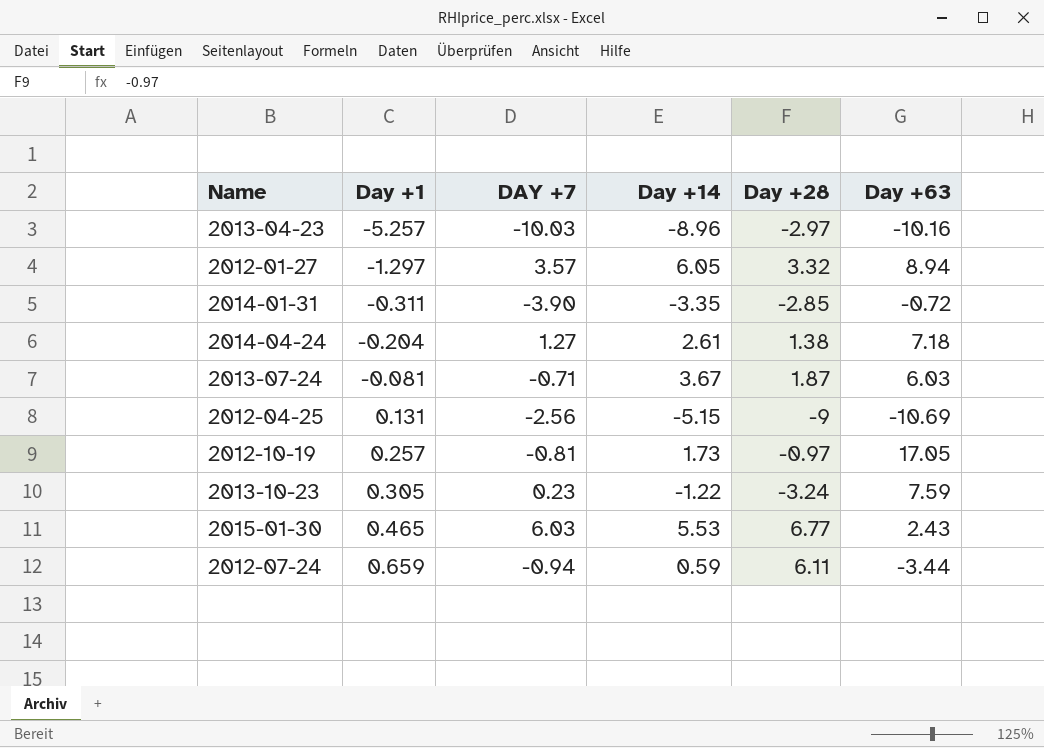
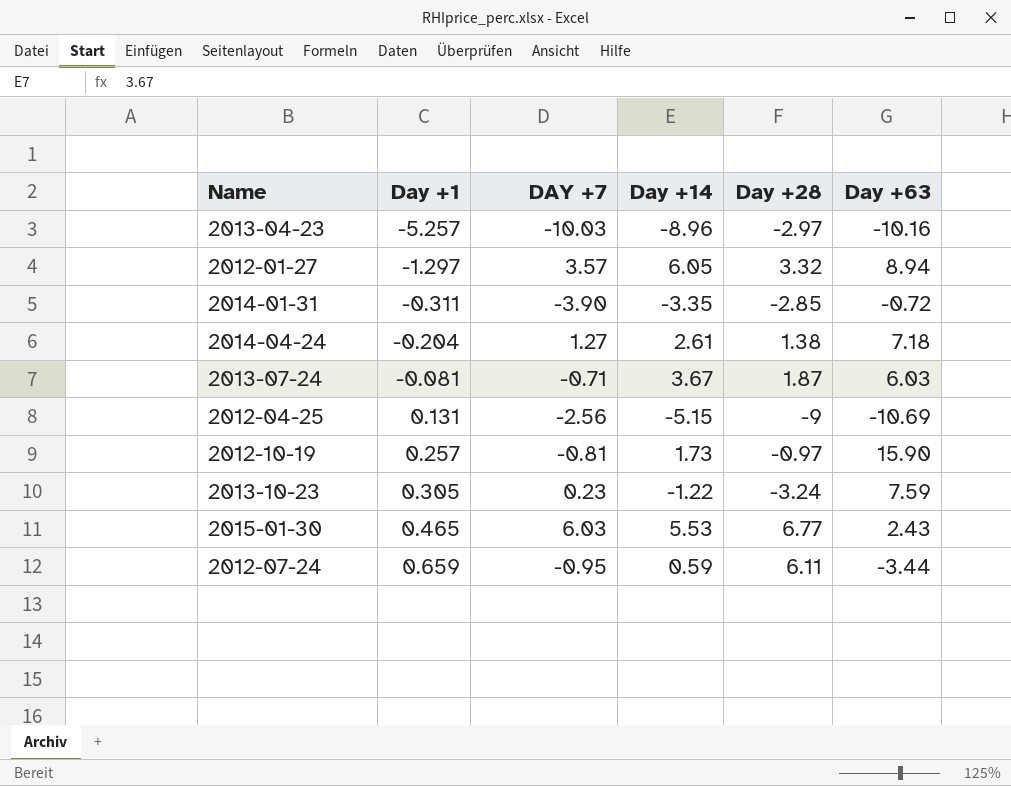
2012-10-19 | Day +63: 17.05 -> 15.90
2012-07-24 | DAY +7: -0.94 -> -0.95

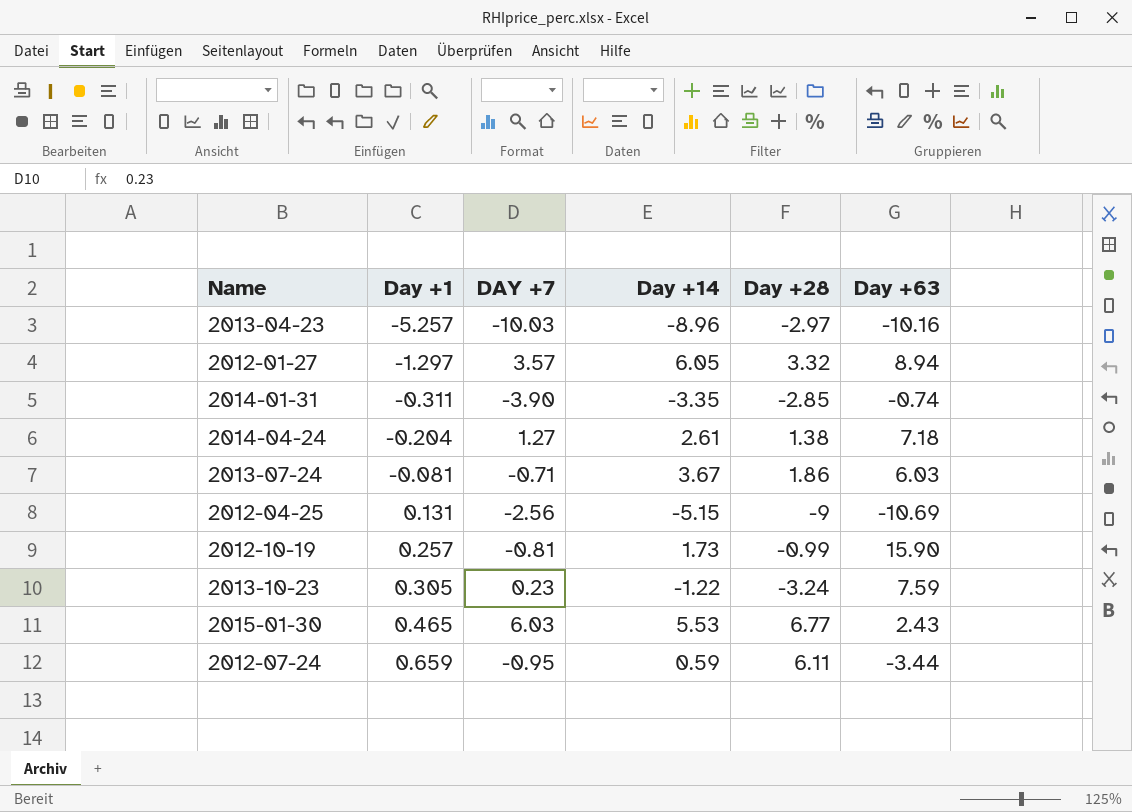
2014-01-31 | Day +63: -0.72 -> -0.74
2013-07-24 | Day +28: 1.87 -> 1.86
2012-10-19 | Day +28: -0.97 -> -0.99

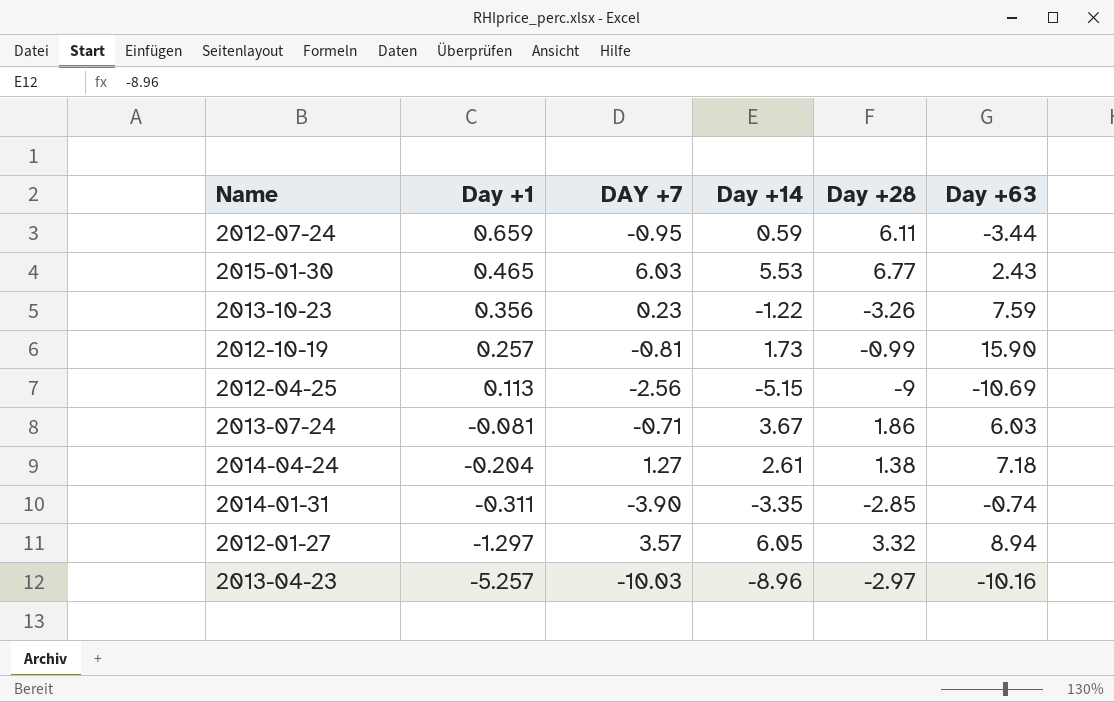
row order: Day +1 ascending -> Day +1 descending
2013-10-23 | Day +1: 0.305 -> 0.356
2013-10-23 | Day +28: -3.24 -> -3.26
2012-04-25 | Day +1: 0.131 -> 0.113

